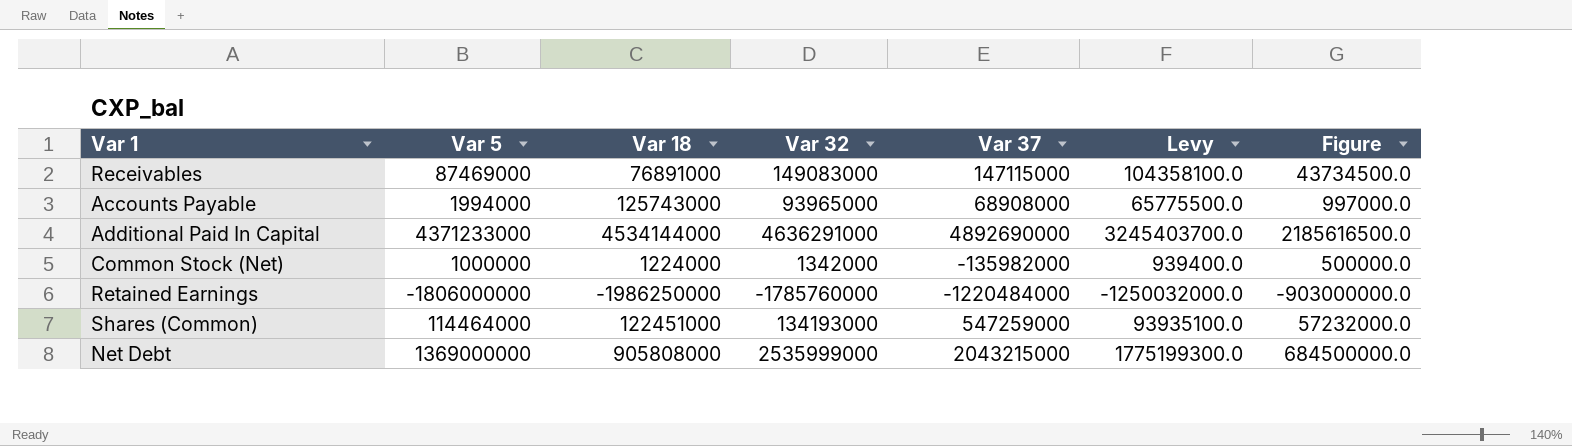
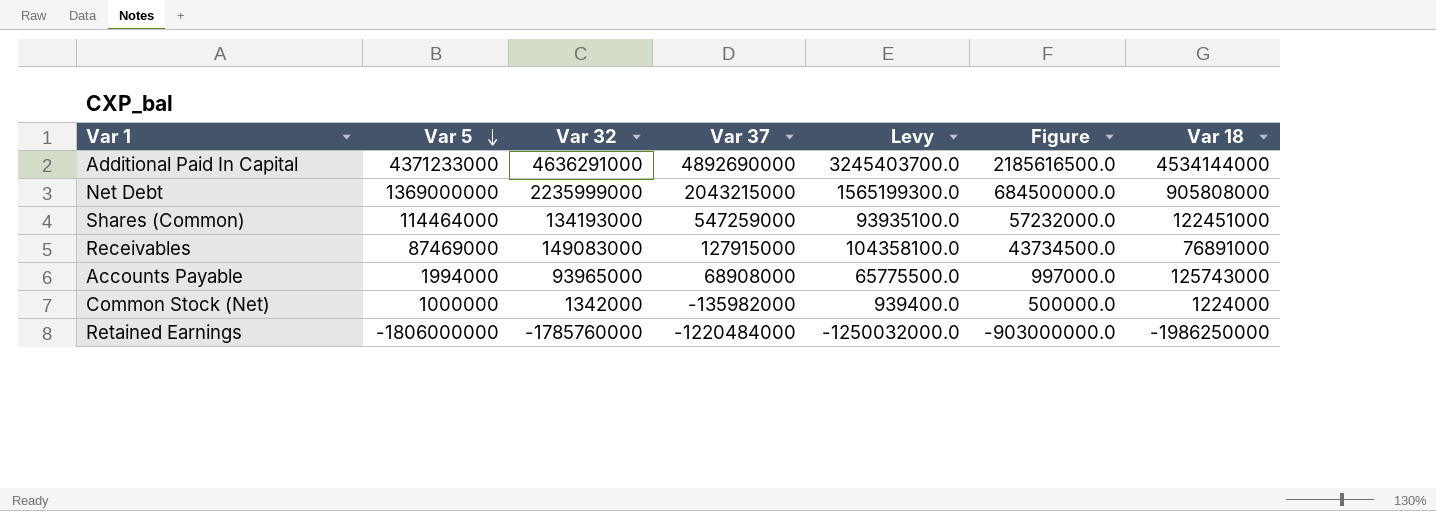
row order: none -> Var 5 descending
column Var 18 | position: 3 -> 7
Net Debt | Var 32: 2535999000 -> 2235999000
Net Debt | Levy: 1775199300.0 -> 1565199300.0
Receivables | Var 37: 147115000 -> 127915000

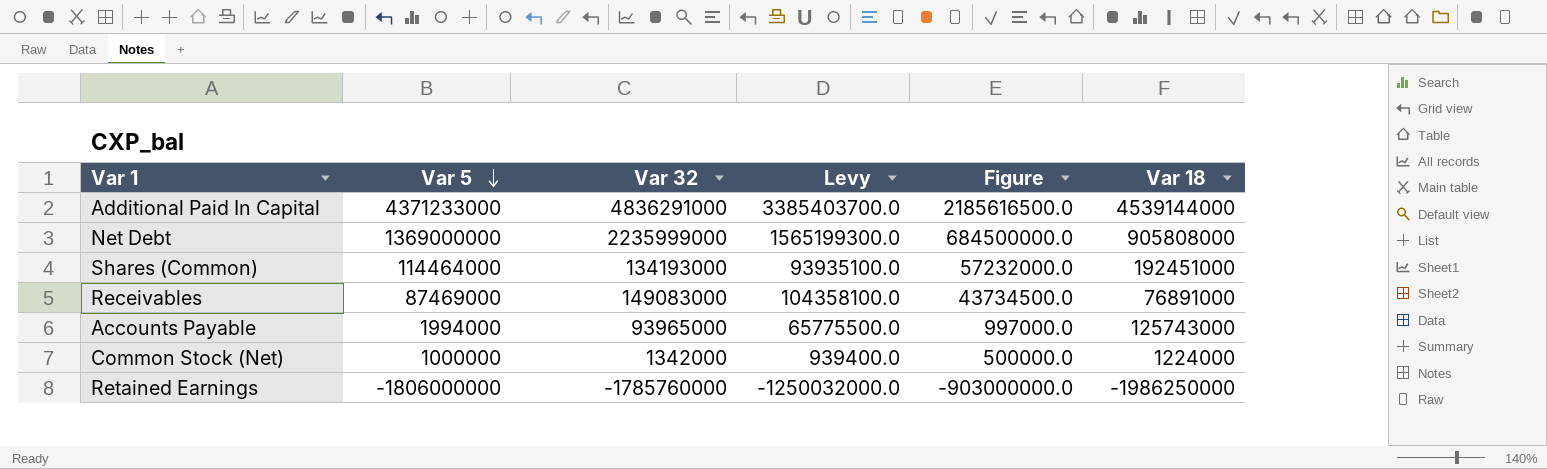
column Var 37 | position: 4 -> none
Additional Paid In Capital | Var 32: 4636291000 -> 4836291000
Additional Paid In Capital | Levy: 3245403700.0 -> 3385403700.0
Additional Paid In Capital | Var 18: 4534144000 -> 4539144000
Shares (Common) | Var 18: 122451000 -> 192451000

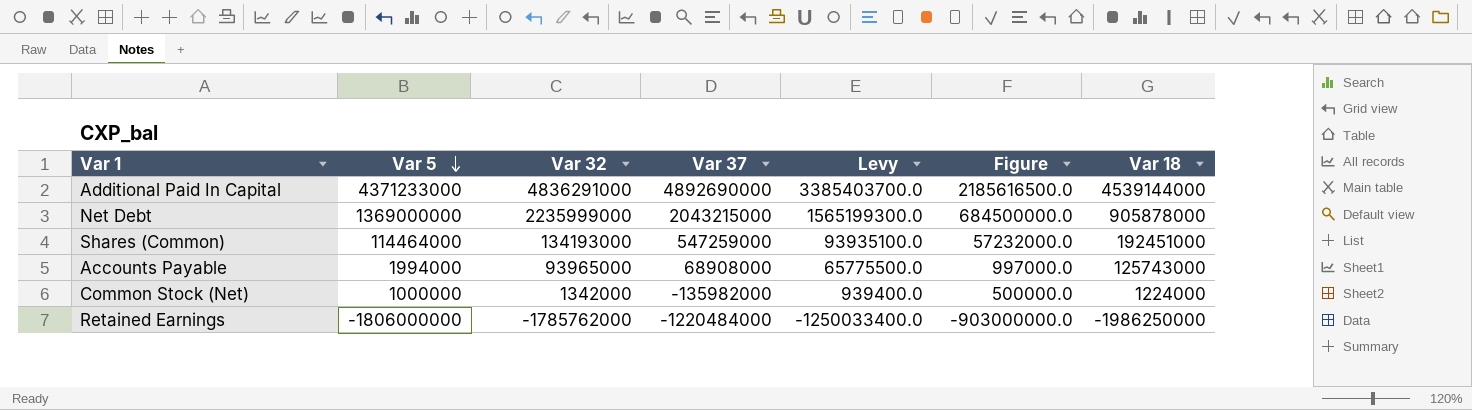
column Var 37 | position: none -> 4
row Receivables: 87469000 | 149083000 | 104358100.0 | 43734500.0 | 76891000 -> none
Net Debt | Var 18: 905808000 -> 905878000
Retained Earnings | Var 32: -1785760000 -> -1785762000
Retained Earnings | Levy: -1250032000.0 -> -1250033400.0

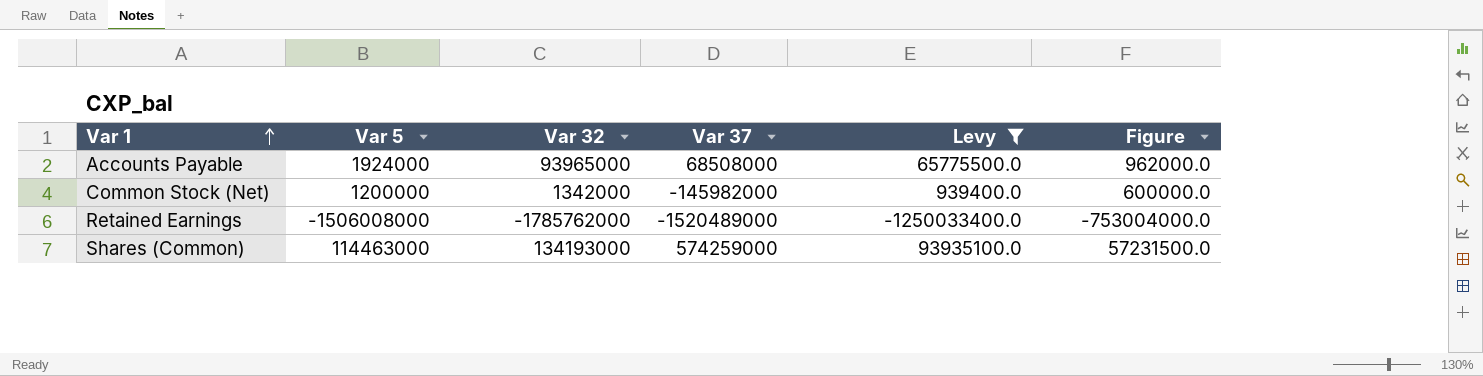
filter: none -> Levy <= 93935100.0
row order: Var 5 descending -> Var 1 ascending
column Var 18 | position: 7 -> none
Accounts Payable | Var 5: 1994000 -> 1924000
Accounts Payable | Var 37: 68908000 -> 68508000
Accounts Payable | Figure: 997000.0 -> 962000.0
Common Stock (Net) | Var 5: 1000000 -> 1200000
Common Stock (Net) | Var 37: -135982000 -> -145982000
Common Stock (Net) | Figure: 500000.0 -> 600000.0
Retained Earnings | Var 5: -1806000000 -> -1506008000
Retained Earnings | Var 37: -1220484000 -> -1520489000
Retained Earnings | Figure: -903000000.0 -> -753004000.0
Shares (Common) | Var 5: 114464000 -> 114463000
Shares (Common) | Var 37: 547259000 -> 574259000
Shares (Common) | Figure: 57232000.0 -> 57231500.0

